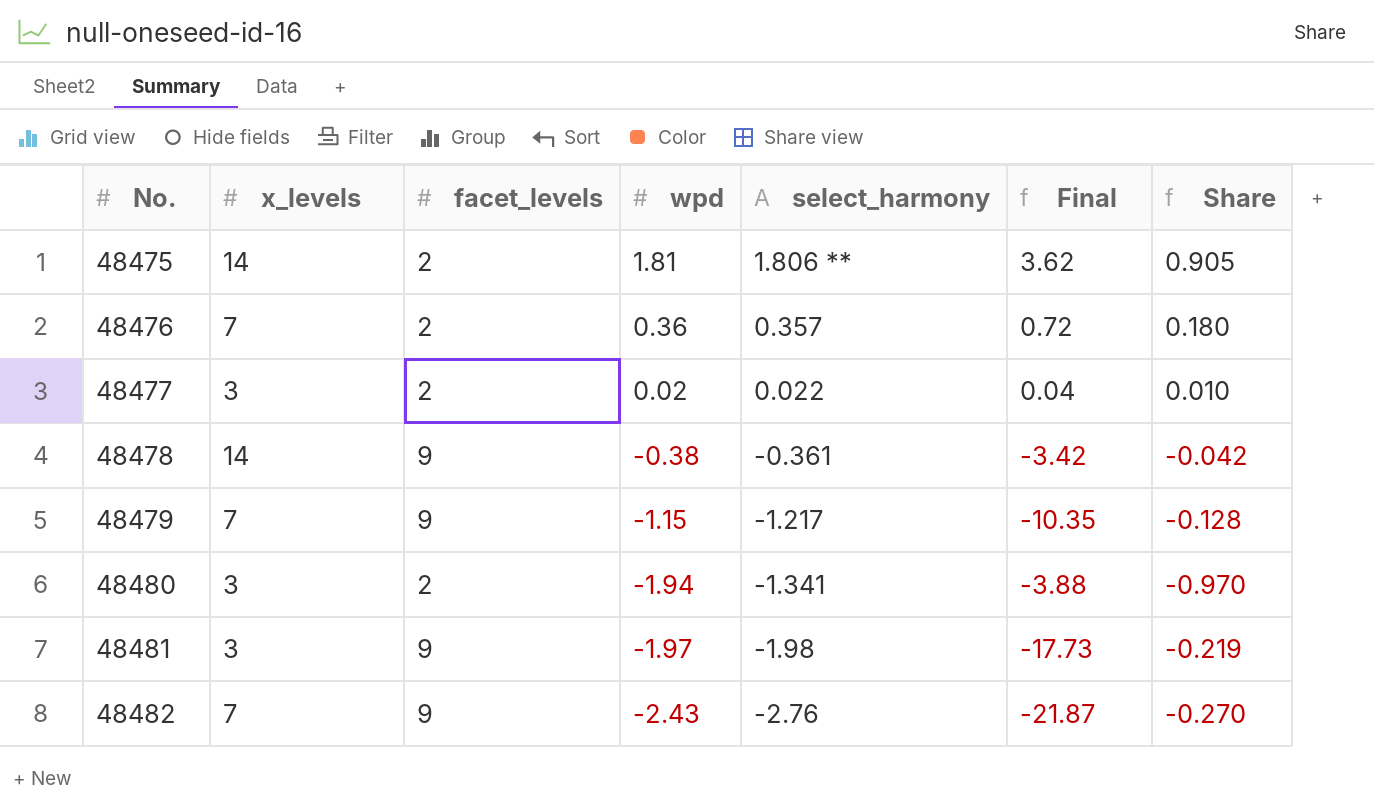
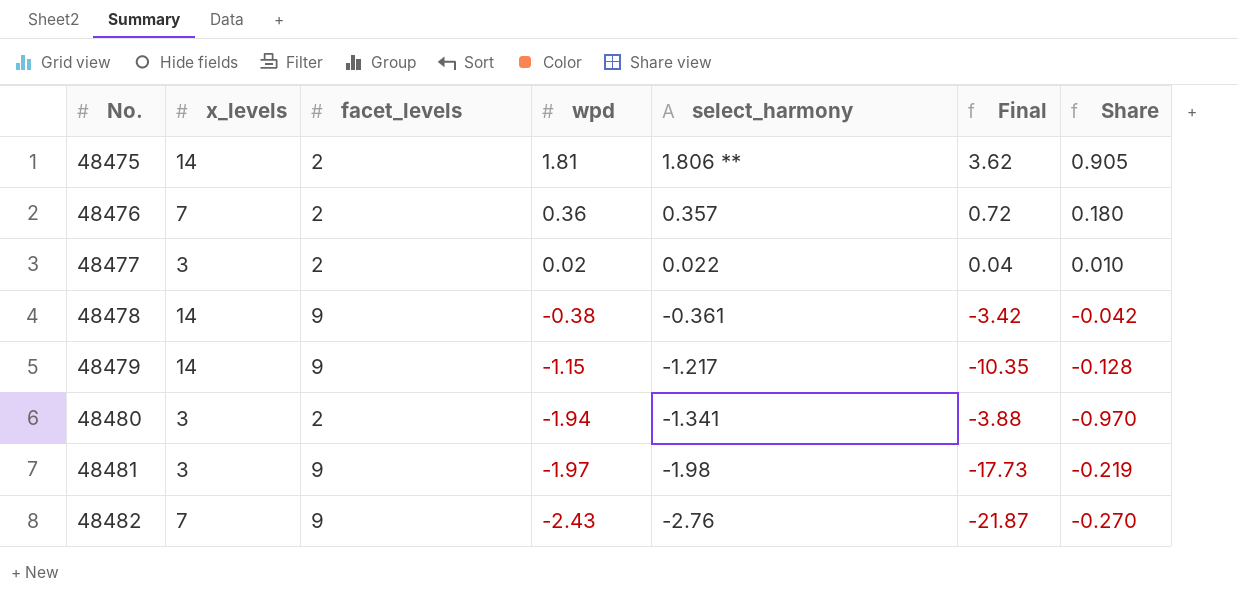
48479 | x_levels: 7 -> 14

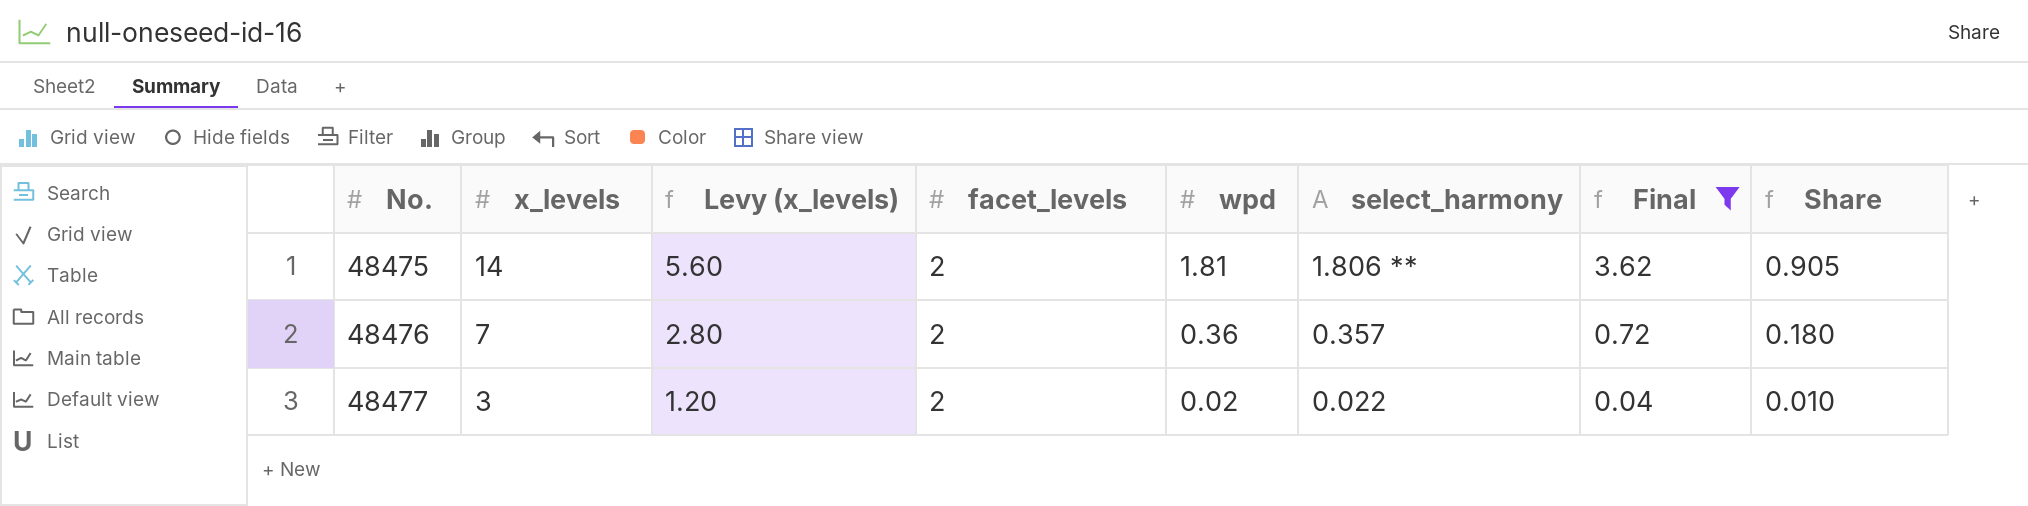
filter: none -> Final >= 0.04
column Levy (x_levels) | formula: none -> [x_levels] * 0.4

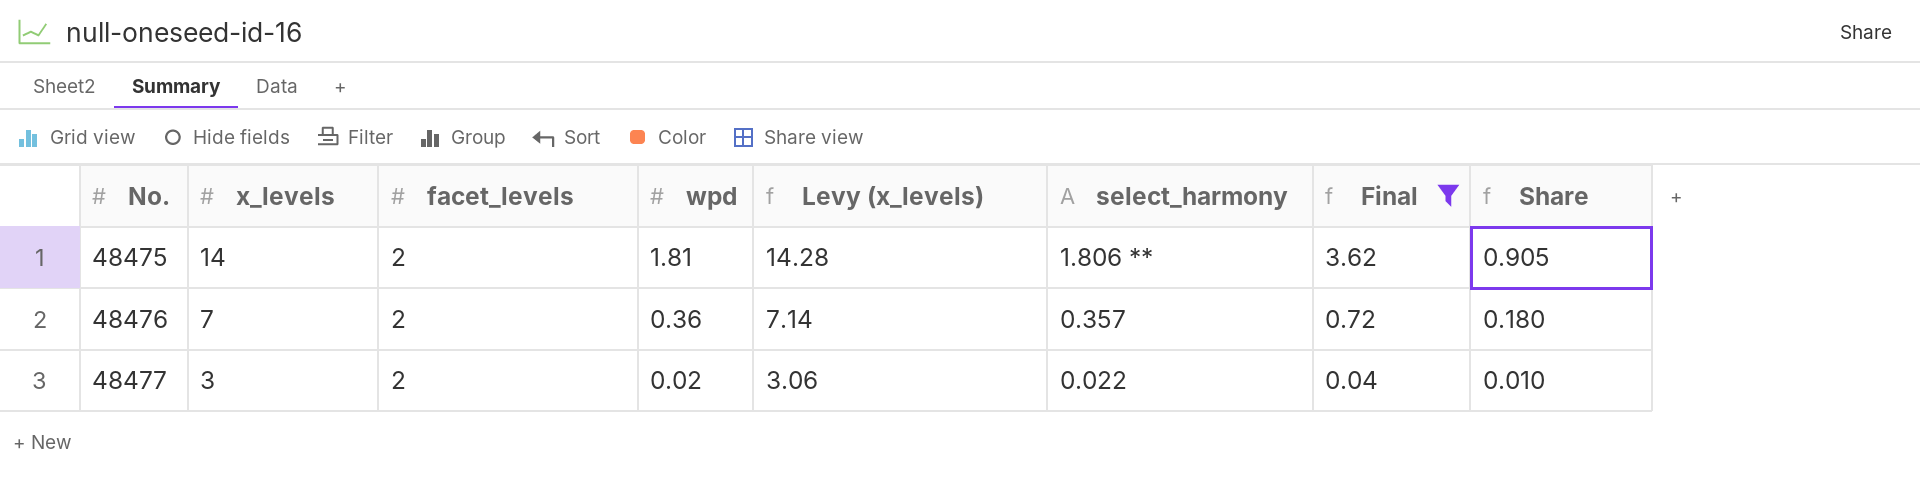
column Levy (x_levels) | formula: [x_levels] * 0.4 -> [x_levels] * 1.02
column Levy (x_levels) | position: 3 -> 5

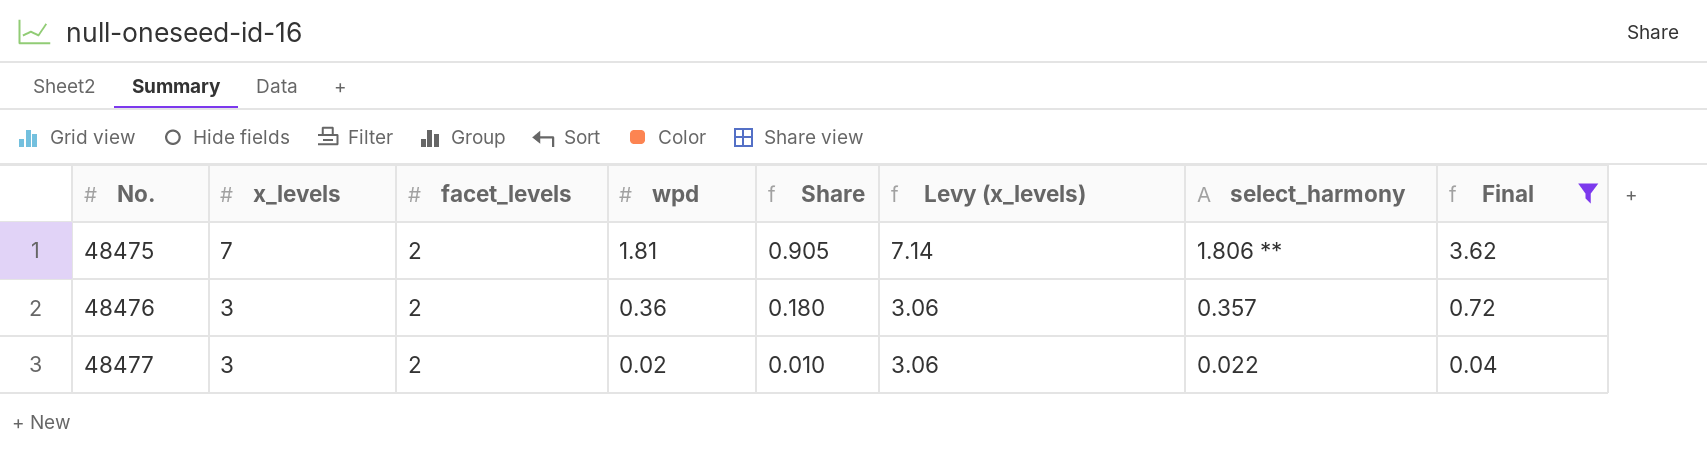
column Share | position: 8 -> 5
48475 | x_levels: 14 -> 7
48475 | Levy (x_levels): 14.28 -> 7.14
48476 | x_levels: 7 -> 3
48476 | Levy (x_levels): 7.14 -> 3.06

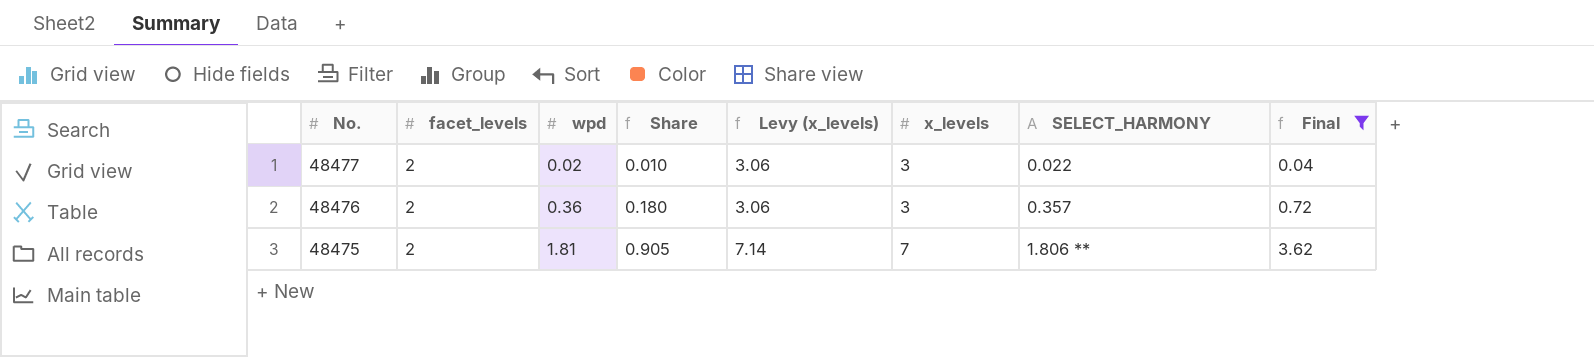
row order: No. ascending -> No. descending
column x_levels | position: 2 -> 6
column name: select_harmony -> SELECT_HARMONY

